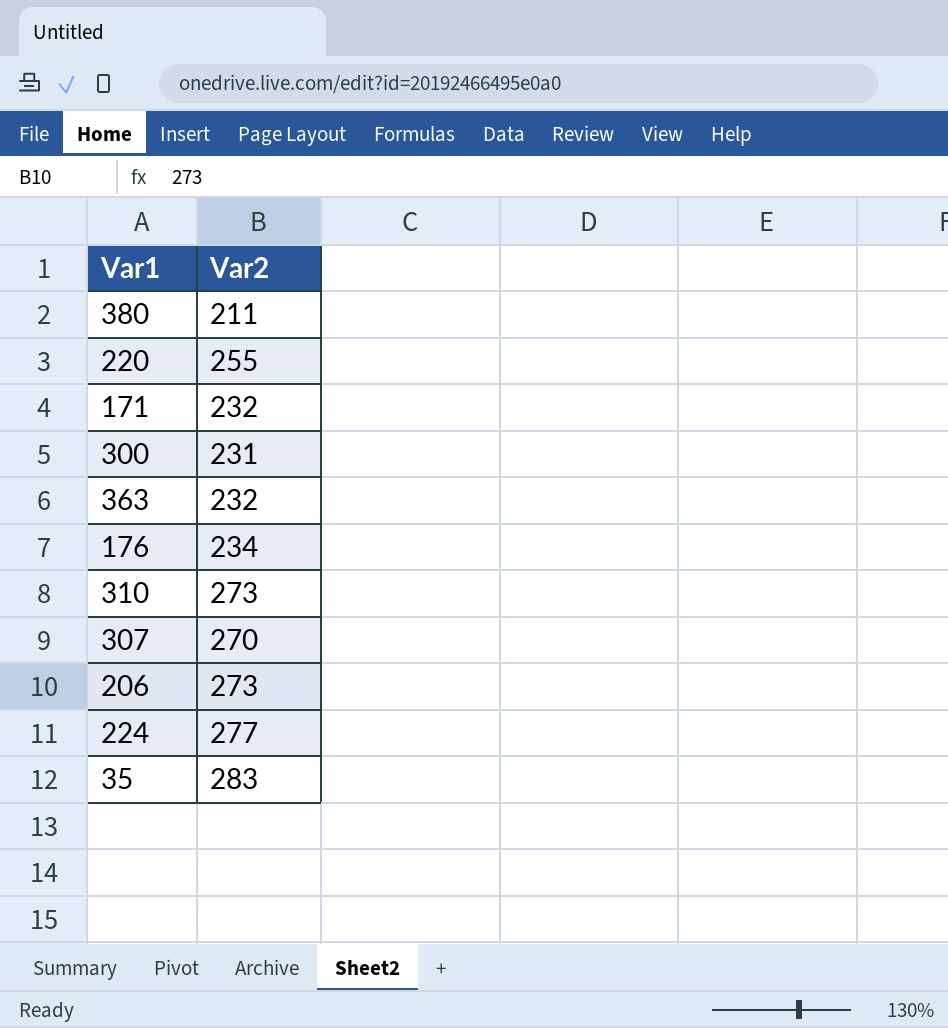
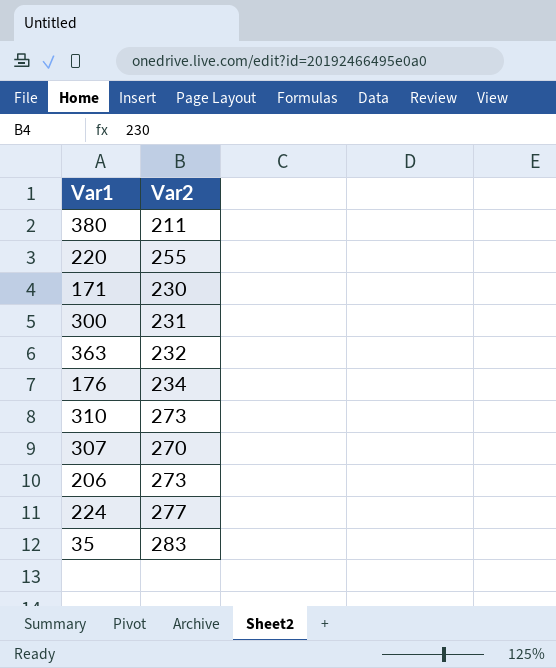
171 | Var2: 232 -> 230

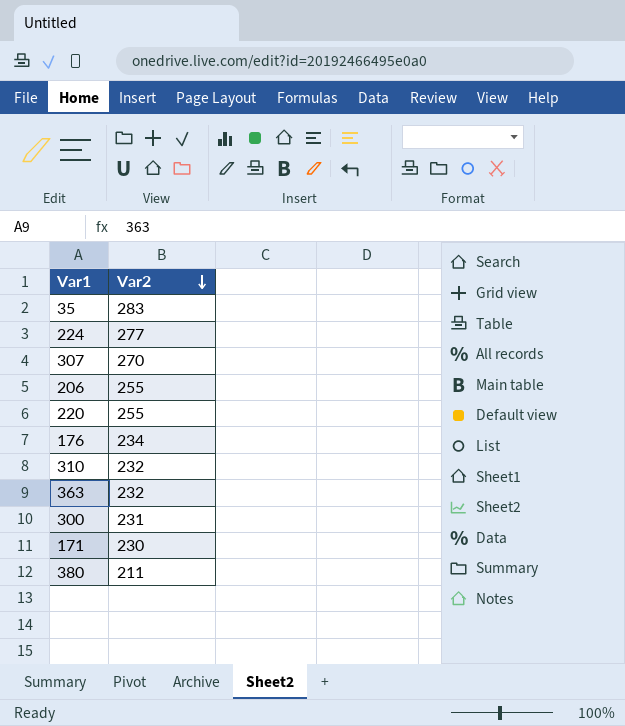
row order: none -> Var2 descending
206 | Var2: 273 -> 255
310 | Var2: 273 -> 232

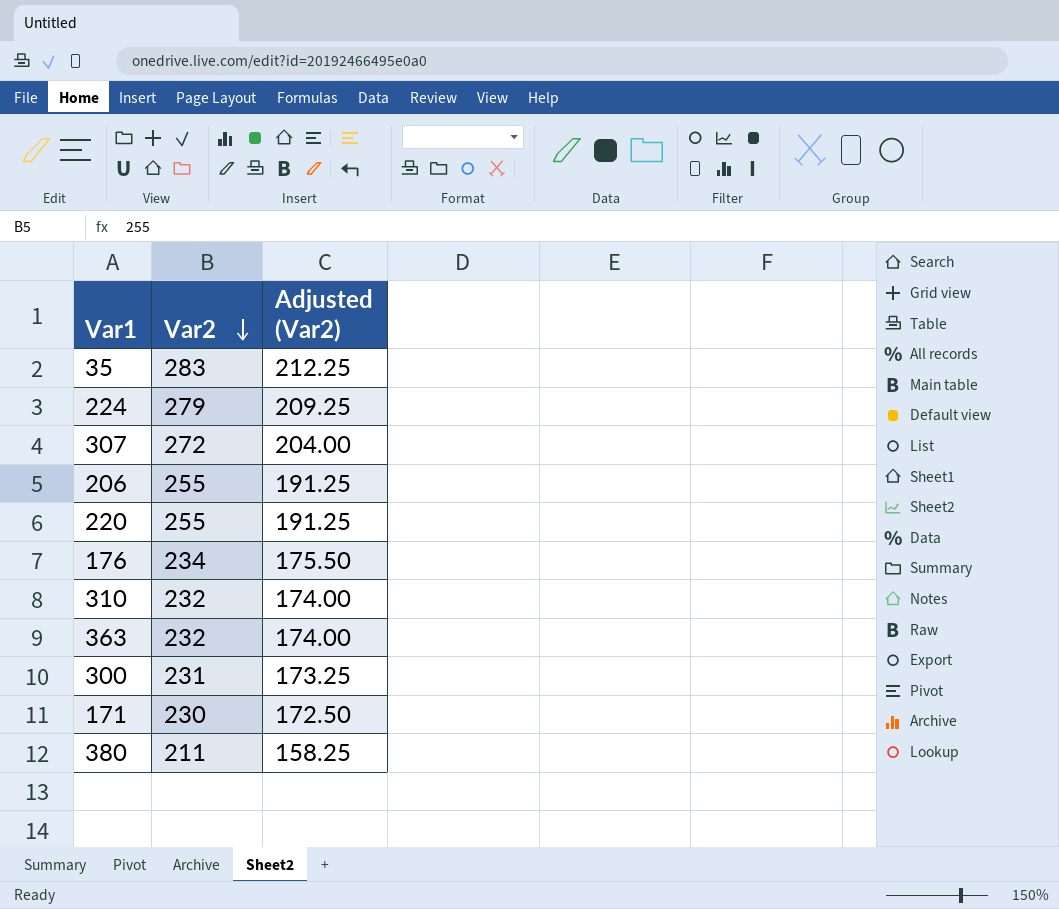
column Adjusted (Var2) | formula: none -> [Var2] * 0.75
224 | Var2: 277 -> 279
307 | Var2: 270 -> 272

